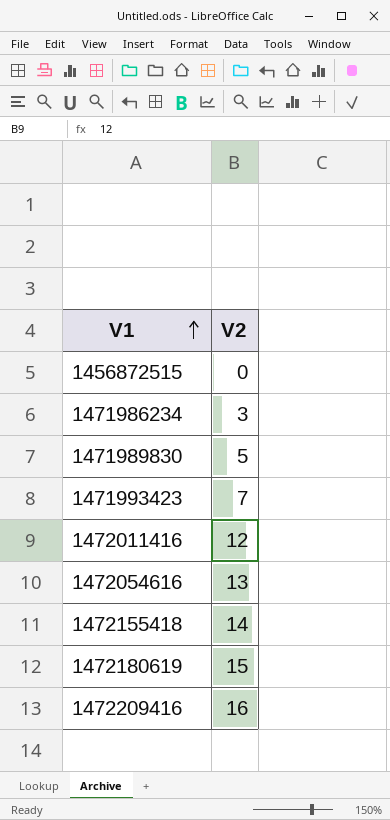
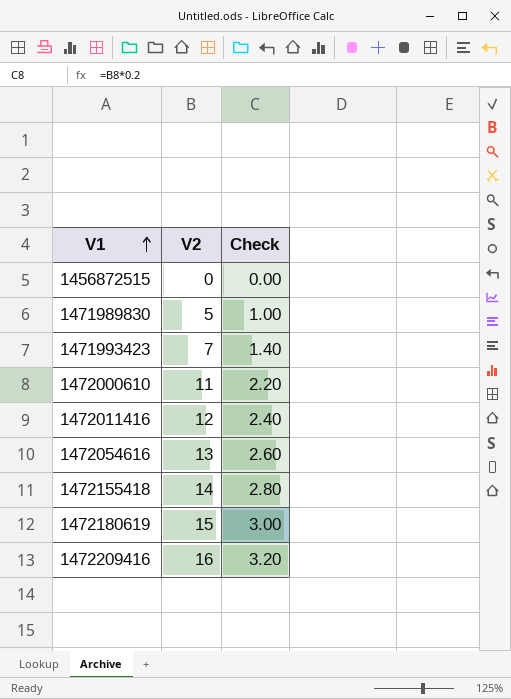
column Check | formula: none -> [V2] * 0.2
row 1471986234: 3 -> none
row 1472000610: none -> 11 | 2.20

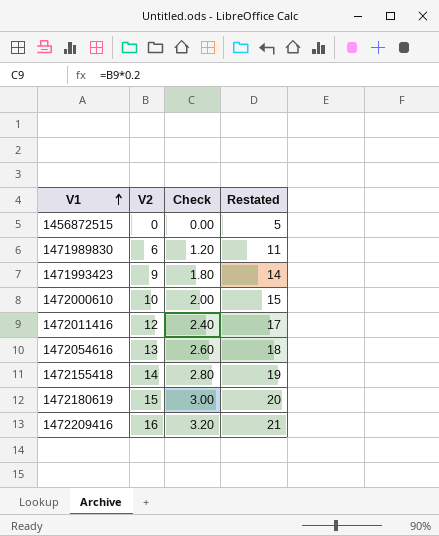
column Restated | formula: none -> [V2] + 5
1471989830 | V2: 5 -> 6
1471989830 | Check: 1.00 -> 1.20
1471993423 | V2: 7 -> 9
1471993423 | Check: 1.40 -> 1.80
1472000610 | V2: 11 -> 10
1472000610 | Check: 2.20 -> 2.00

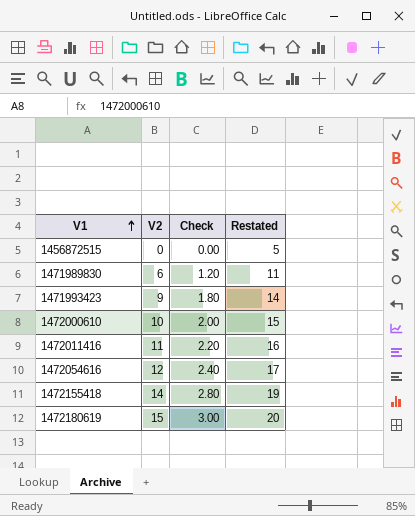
row 1472209416: 16 | 3.20 | 21 -> none
1472011416 | V2: 12 -> 11
1472011416 | Check: 2.40 -> 2.20
1472011416 | Restated: 17 -> 16
1472054616 | V2: 13 -> 12
1472054616 | Check: 2.60 -> 2.40
1472054616 | Restated: 18 -> 17

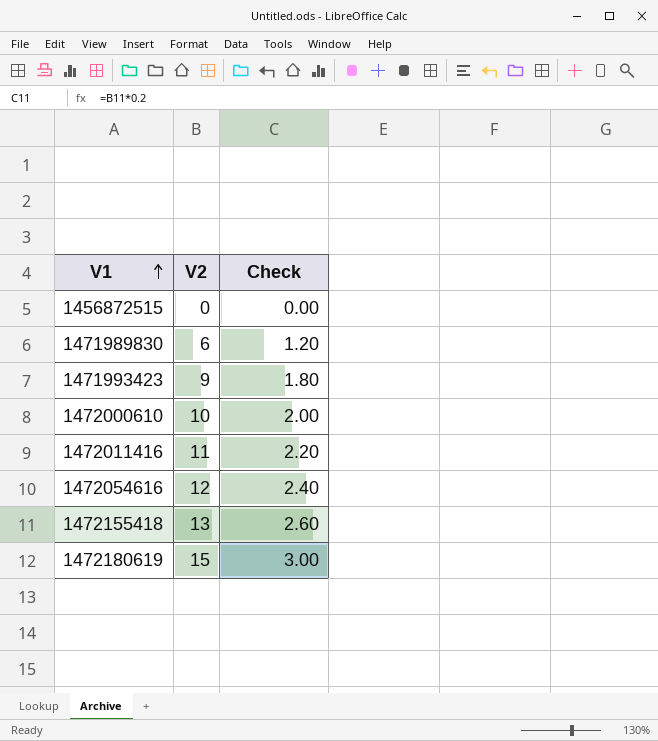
column Restated | formula: [V2] + 5 -> none
1472155418 | V2: 14 -> 13
1472155418 | Check: 2.80 -> 2.60

